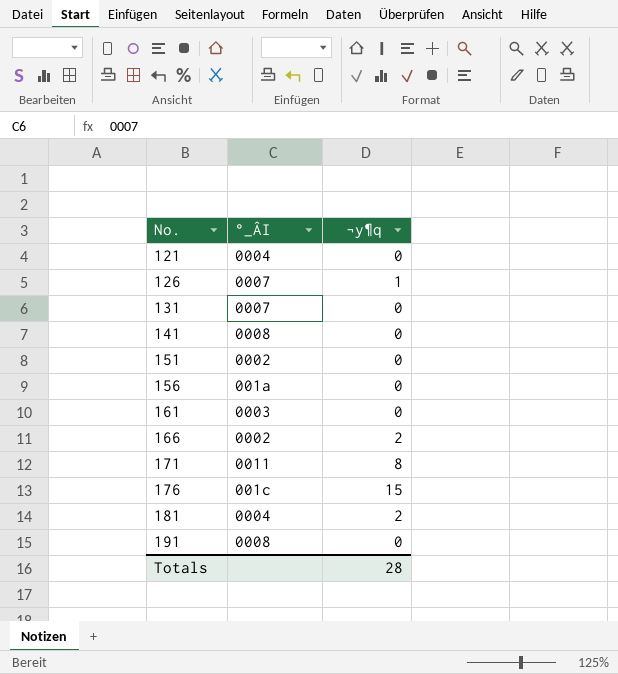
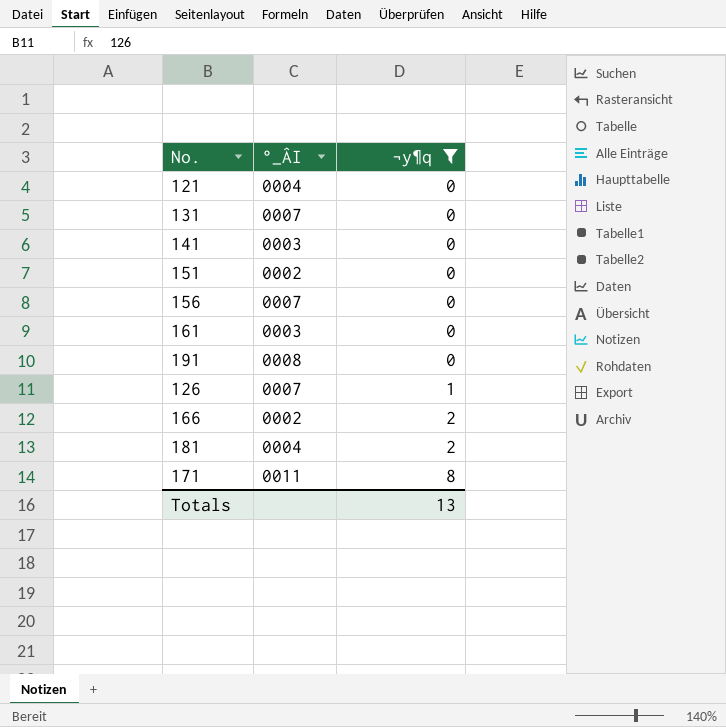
filter: none -> ¬y¶q != 15
row order: No. ascending -> ¬y¶q ascending
141 | °_ÂI: 0008 -> 0003
156 | °_ÂI: 001a -> 0007
Totals | ¬y¶q: 28 -> 13

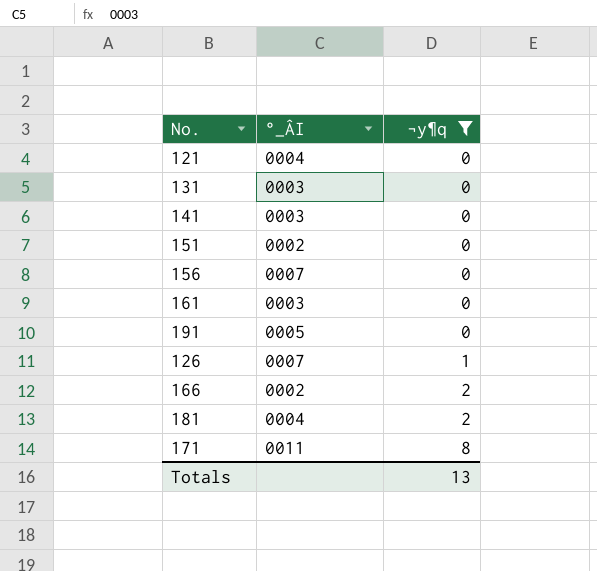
131 | °_ÂI: 0007 -> 0003
191 | °_ÂI: 0008 -> 0005

